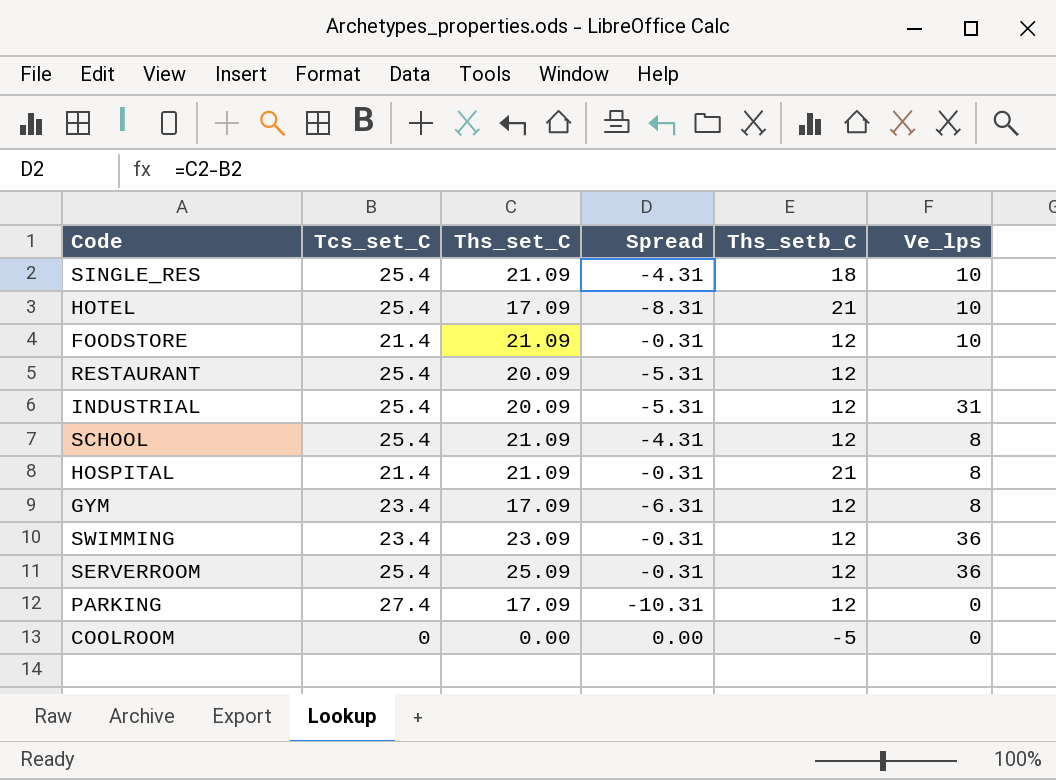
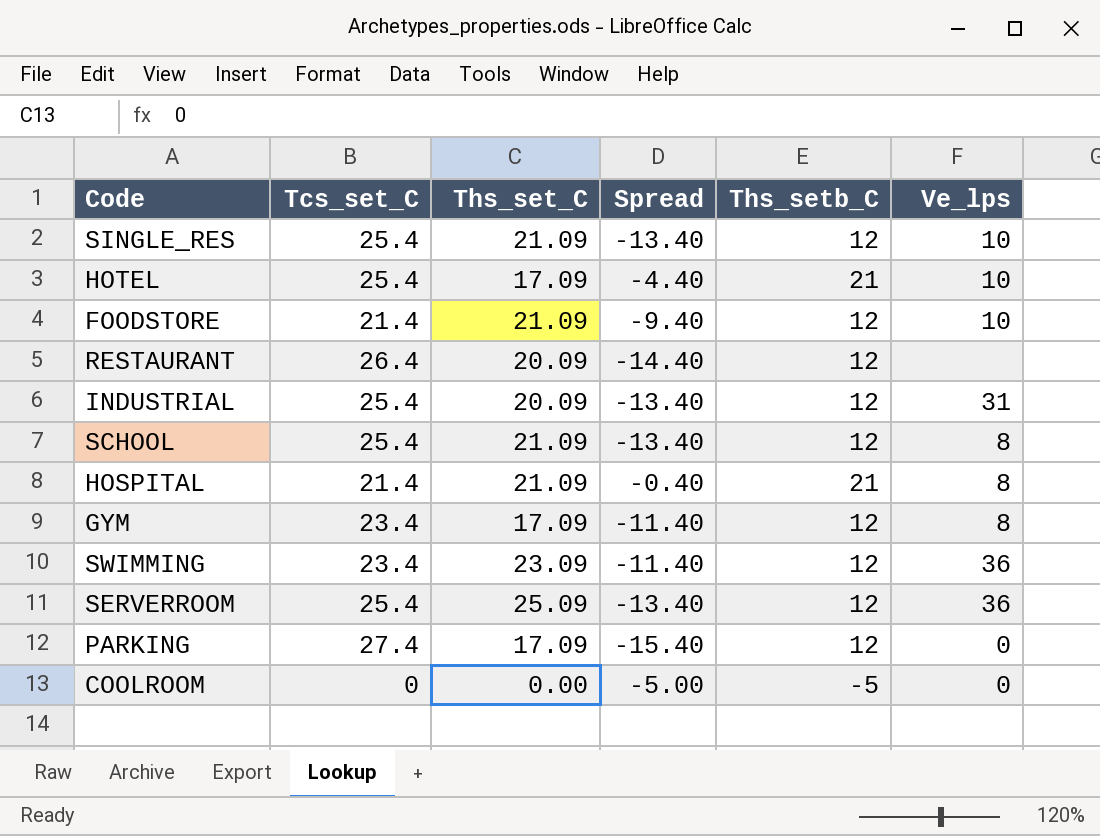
column Spread | formula: [Ths_set_C] - [Tcs_set_C] -> [Ths_setb_C] - [Tcs_set_C]
SINGLE_RES | Ths_setb_C: 18 -> 12
RESTAURANT | Tcs_set_C: 25.4 -> 26.4

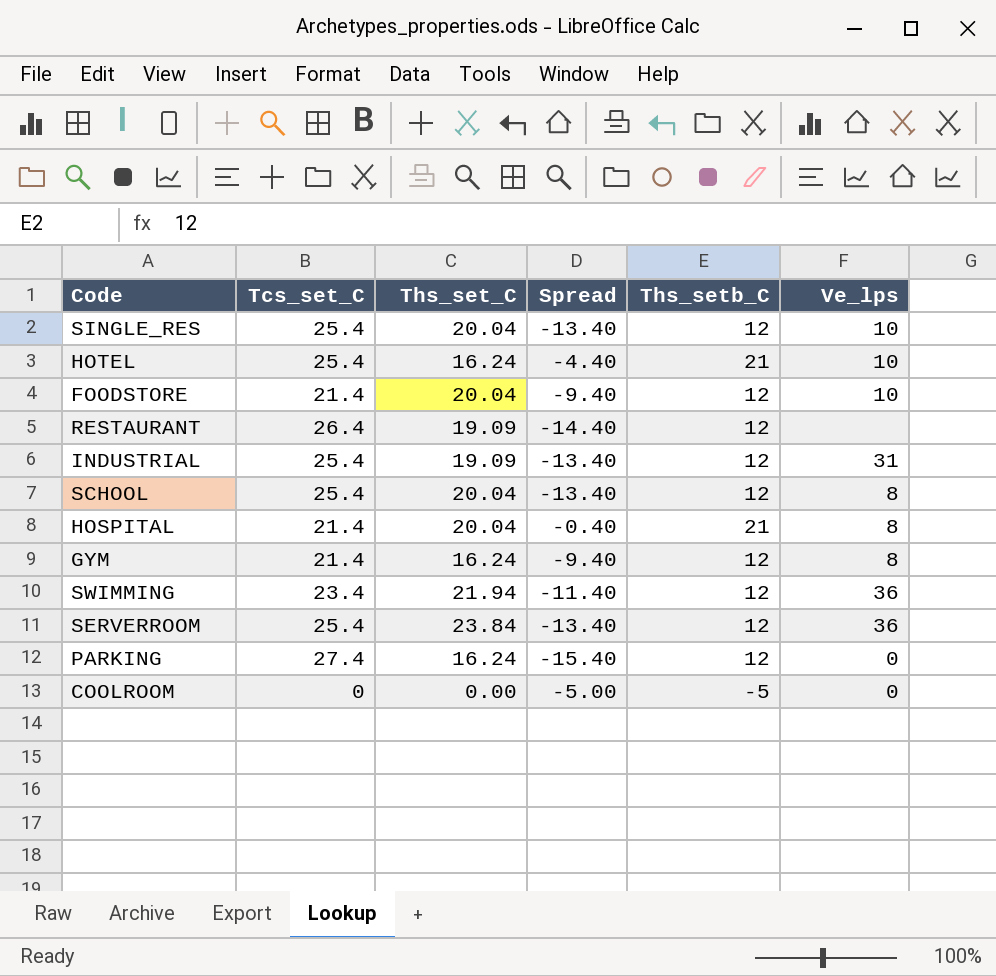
SINGLE_RES | Ths_set_C: 21.09 -> 20.04
HOTEL | Ths_set_C: 17.09 -> 16.24
FOODSTORE | Ths_set_C: 21.09 -> 20.04
RESTAURANT | Ths_set_C: 20.09 -> 19.09
INDUSTRIAL | Ths_set_C: 20.09 -> 19.09
SCHOOL | Ths_set_C: 21.09 -> 20.04
HOSPITAL | Ths_set_C: 21.09 -> 20.04
GYM | Tcs_set_C: 23.4 -> 21.4
GYM | Ths_set_C: 17.09 -> 16.24
GYM | Spread: -11.40 -> -9.40
SWIMMING | Ths_set_C: 23.09 -> 21.94
SERVERROOM | Ths_set_C: 25.09 -> 23.84
PARKING | Ths_set_C: 17.09 -> 16.24

